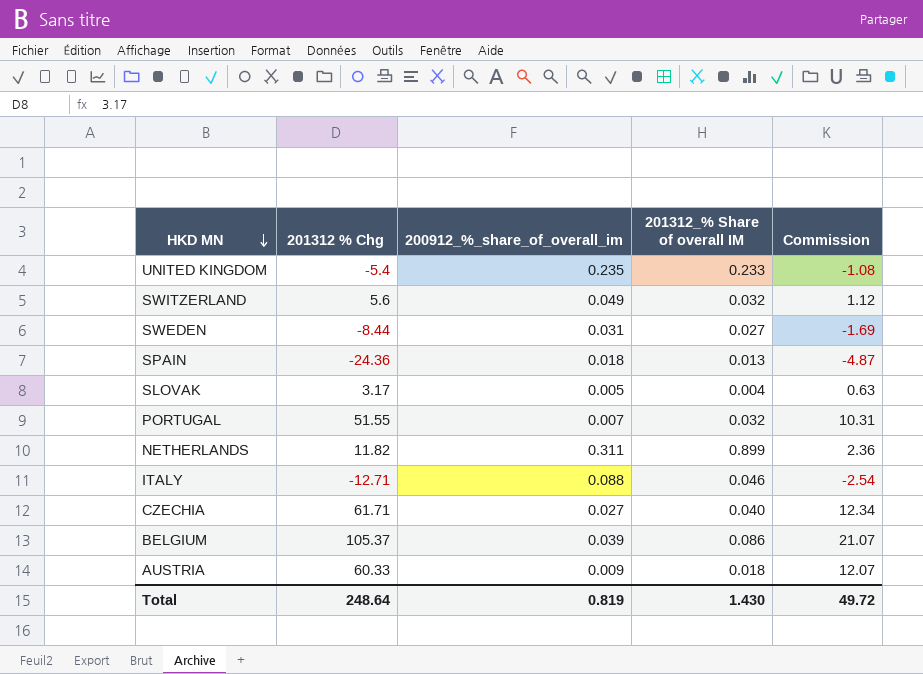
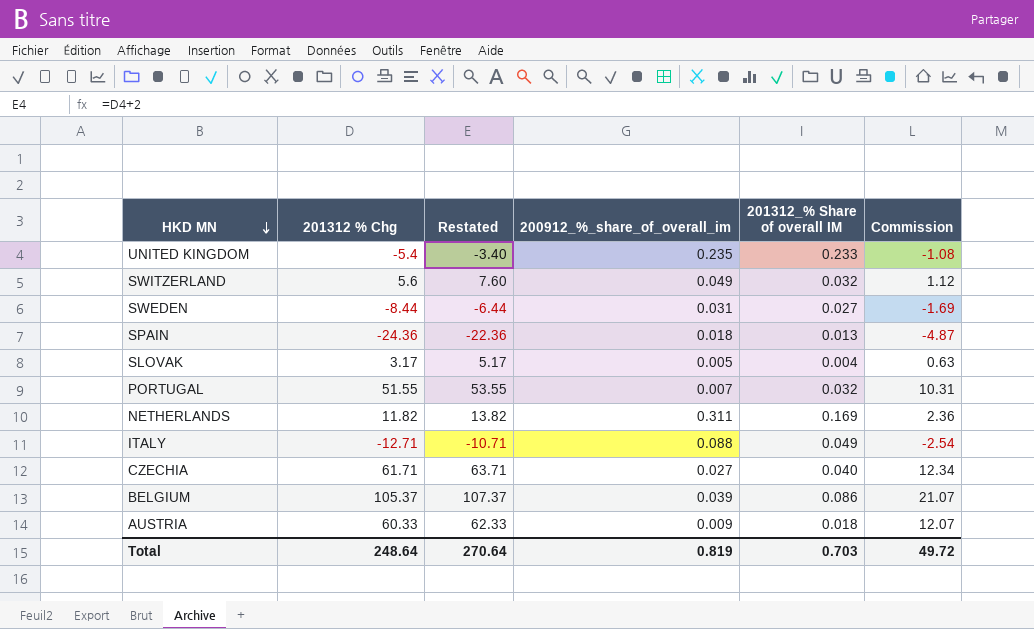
column Restated | formula: none -> [201312 % Chg] + 2
NETHERLANDS | 201312_% Share of overall IM: 0.899 -> 0.169
ITALY | 201312_% Share of overall IM: 0.046 -> 0.049
Total | 201312_% Share of overall IM: 1.430 -> 0.703

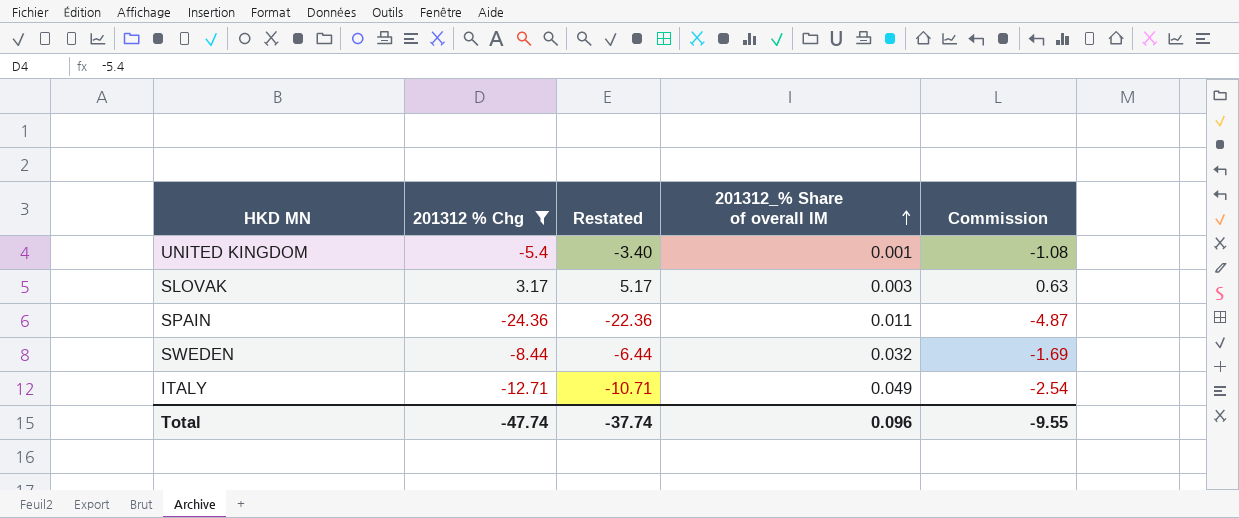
filter: none -> 201312 % Chg <= 3.17
row order: HKD MN descending -> 201312_% Share of overall IM ascending
column 200912_%_share_of_overall_im | position: 4 -> none
UNITED KINGDOM | 201312_% Share of overall IM: 0.233 -> 0.001
SLOVAK | 201312_% Share of overall IM: 0.004 -> 0.003
SPAIN | 201312_% Share of overall IM: 0.013 -> 0.011
SWEDEN | 201312_% Share of overall IM: 0.027 -> 0.032
Total | 201312 % Chg: 248.64 -> -47.74
Total | Restated: 270.64 -> -37.74
Total | 201312_% Share of overall IM: 0.703 -> 0.096
Total | Commission: 49.72 -> -9.55

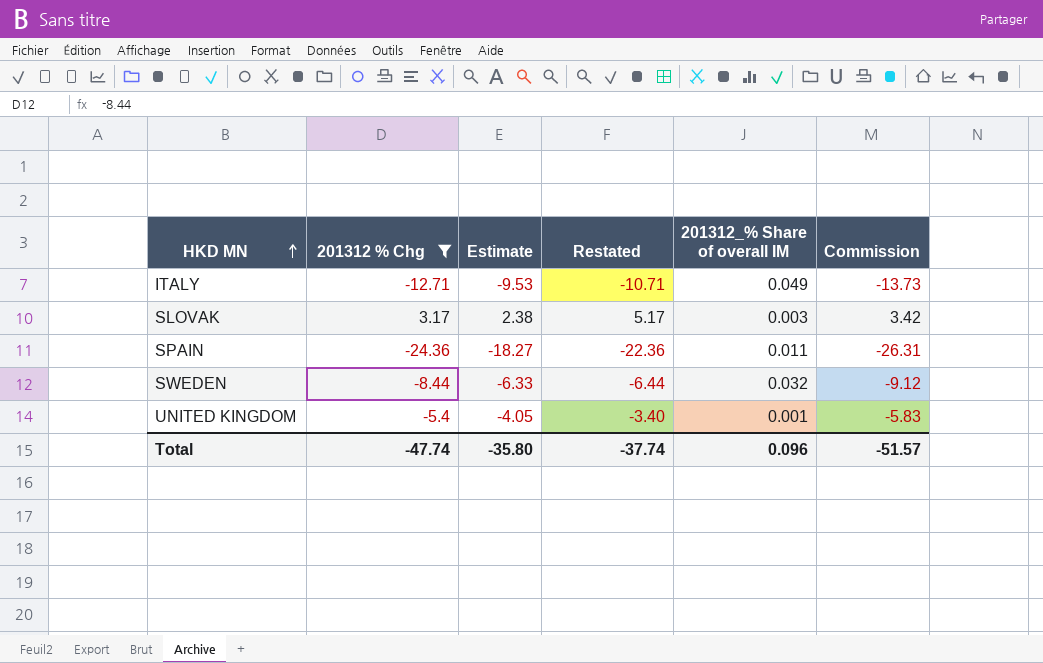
row order: 201312_% Share of overall IM ascending -> HKD MN ascending
column Estimate | formula: none -> [201312 % Chg] * 0.75
column Commission | formula: [201312 % Chg] * 0.2 -> [201312 % Chg] * 1.08
Total | Commission: -9.55 -> -51.57

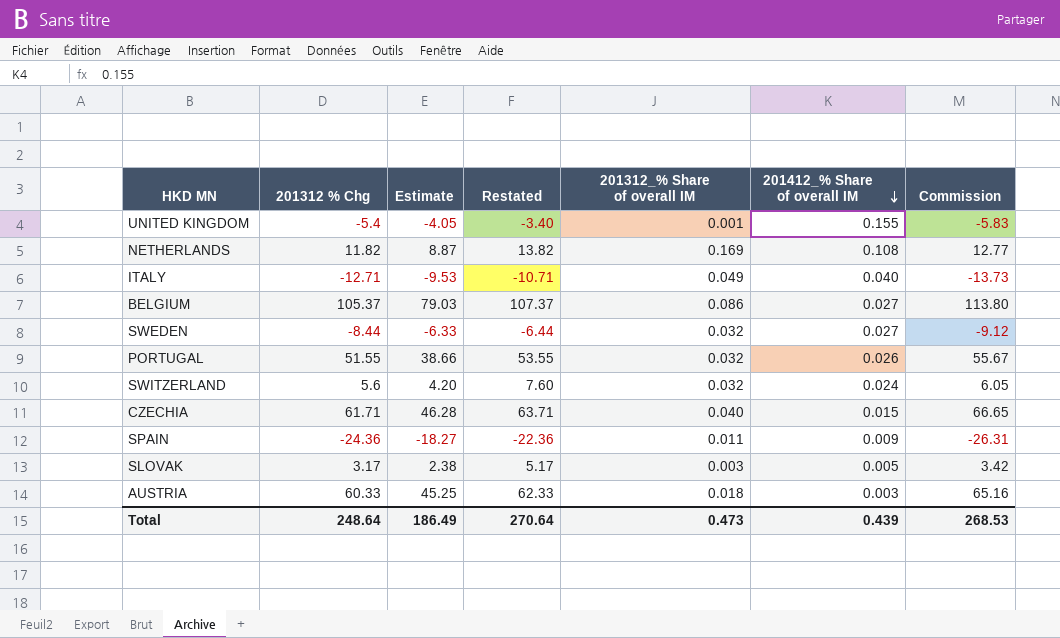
filter: 201312 % Chg <= 3.17 -> none
row order: HKD MN ascending -> 201412_% Share of overall IM descending
column 201412_% Share of overall IM | position: none -> 6
Total | 201312 % Chg: -47.74 -> 248.64
Total | Estimate: -35.80 -> 186.49
Total | Restated: -37.74 -> 270.64
Total | 201312_% Share of overall IM: 0.096 -> 0.473
Total | Commission: -51.57 -> 268.53

